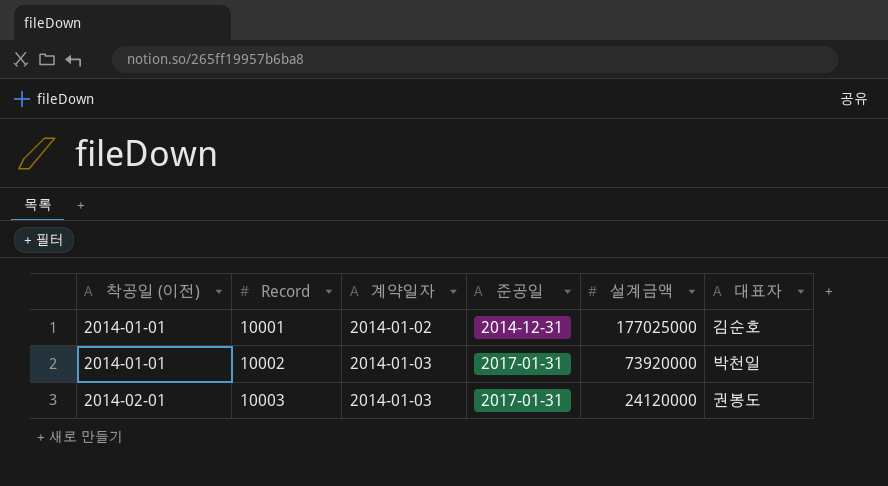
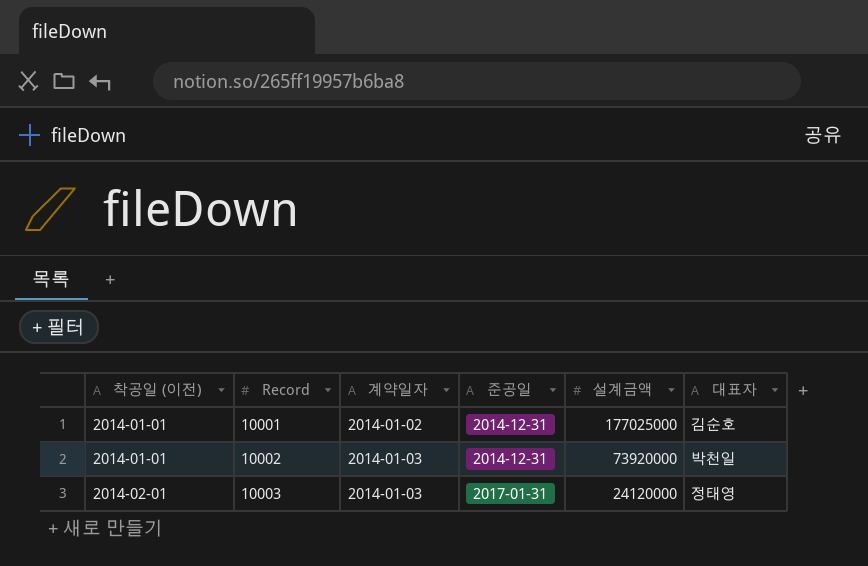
10002 | 준공일: 2017-01-31 -> 2014-12-31
10003 | 대표자: 권봉도 -> 정태영

